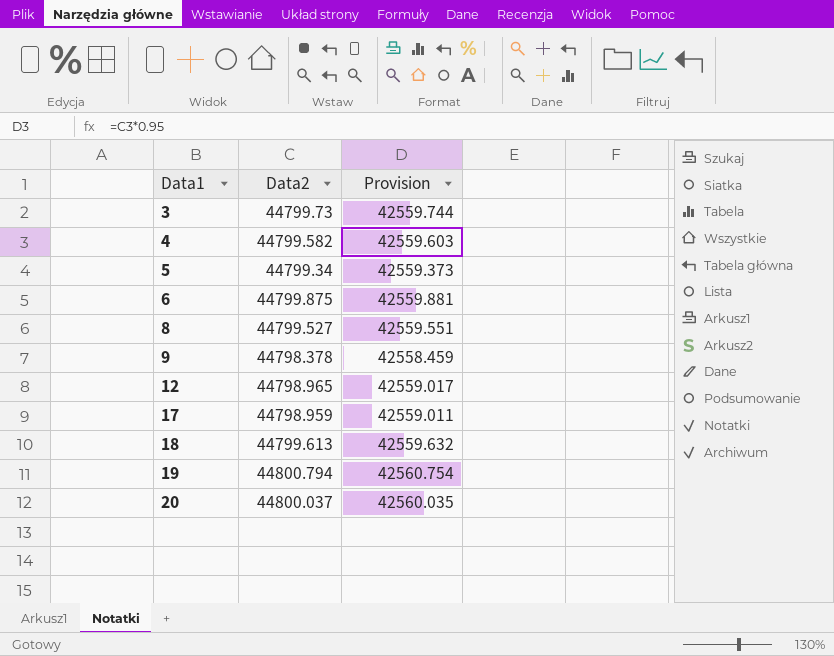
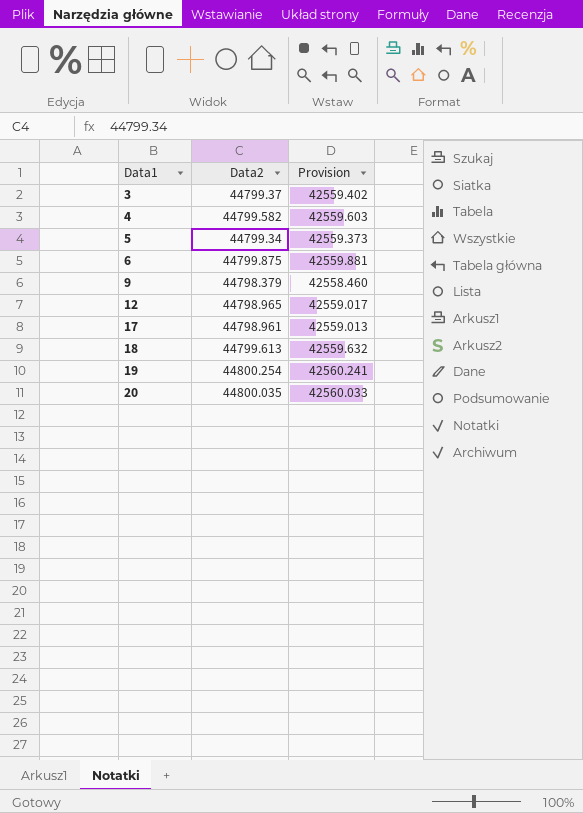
row 8: 44799.527 | 42559.551 -> none
3 | Data2: 44799.73 -> 44799.37
3 | Provision: 42559.744 -> 42559.402
9 | Data2: 44798.378 -> 44798.379
9 | Provision: 42558.459 -> 42558.460
17 | Data2: 44798.959 -> 44798.961
17 | Provision: 42559.011 -> 42559.013
19 | Data2: 44800.794 -> 44800.254
19 | Provision: 42560.754 -> 42560.241
20 | Data2: 44800.037 -> 44800.035
20 | Provision: 42560.035 -> 42560.033

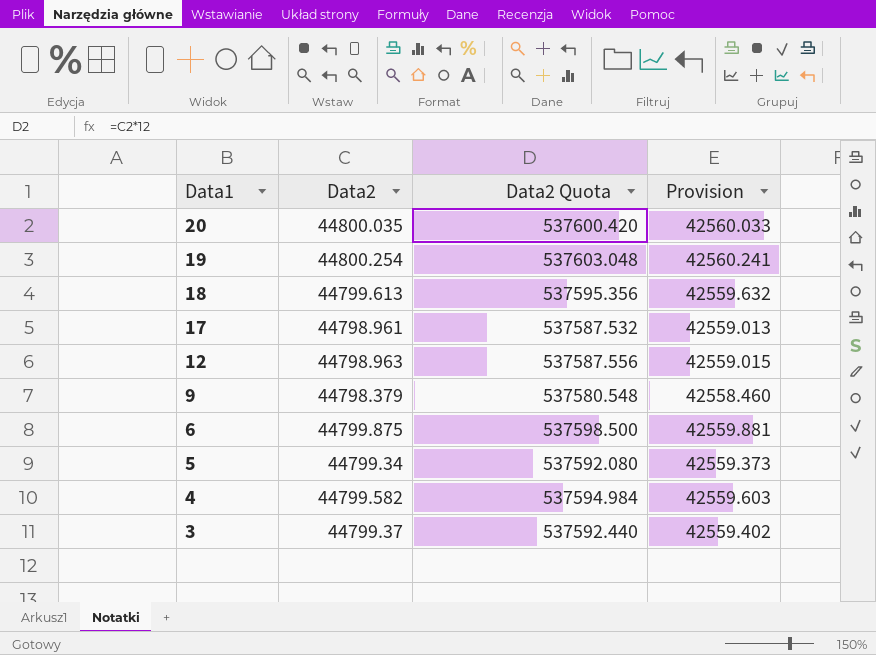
row order: Data1 ascending -> Data1 descending
column Data2 Quota | formula: none -> [Data2] * 12
12 | Data2: 44798.965 -> 44798.963
12 | Provision: 42559.017 -> 42559.015

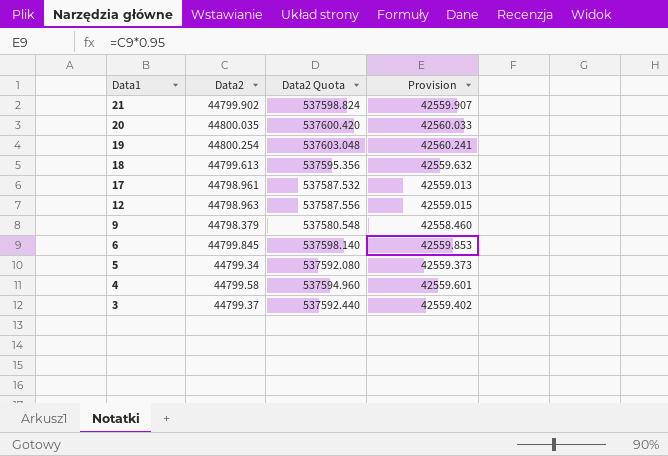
row 21: none -> 44799.902 | 537598.824 | 42559.907
6 | Data2: 44799.875 -> 44799.845
6 | Data2 Quota: 537598.500 -> 537598.140
6 | Provision: 42559.881 -> 42559.853
4 | Data2: 44799.582 -> 44799.58
4 | Data2 Quota: 537594.984 -> 537594.960
4 | Provision: 42559.603 -> 42559.601

